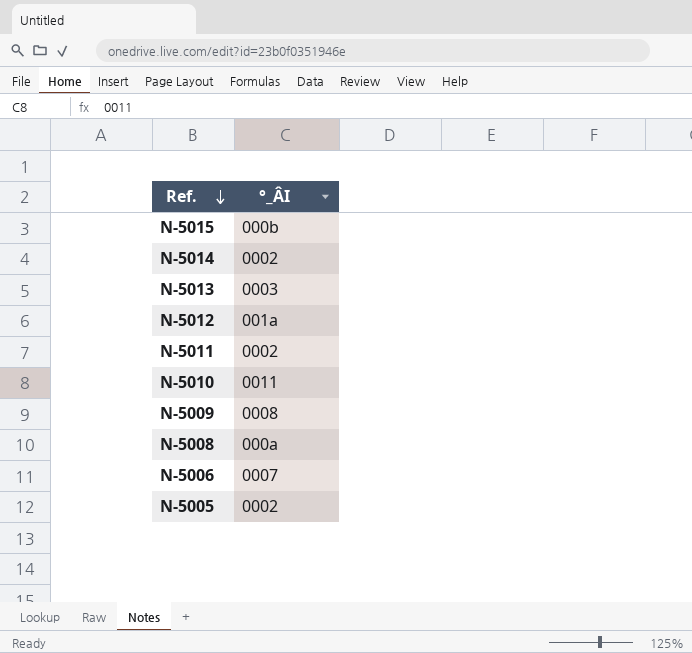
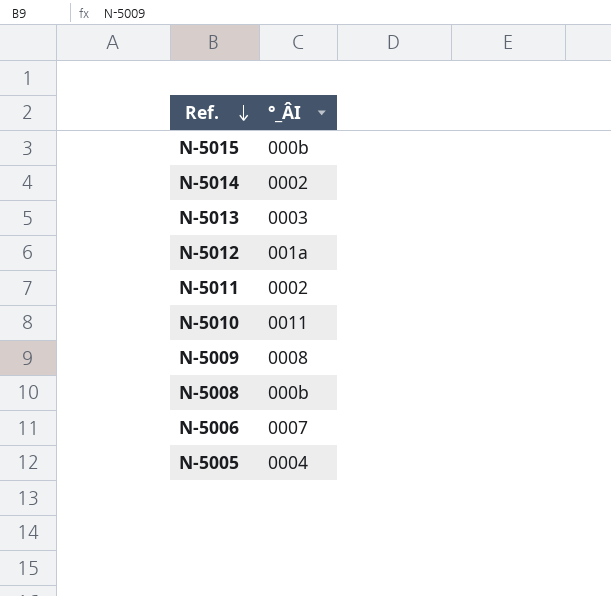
N-5008 | °_ÂI: 000a -> 000b
N-5005 | °_ÂI: 0002 -> 0004

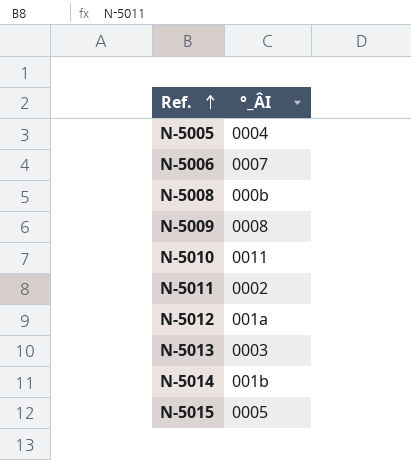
row order: Ref. descending -> Ref. ascending
N-5014 | °_ÂI: 0002 -> 001b
N-5015 | °_ÂI: 000b -> 0005

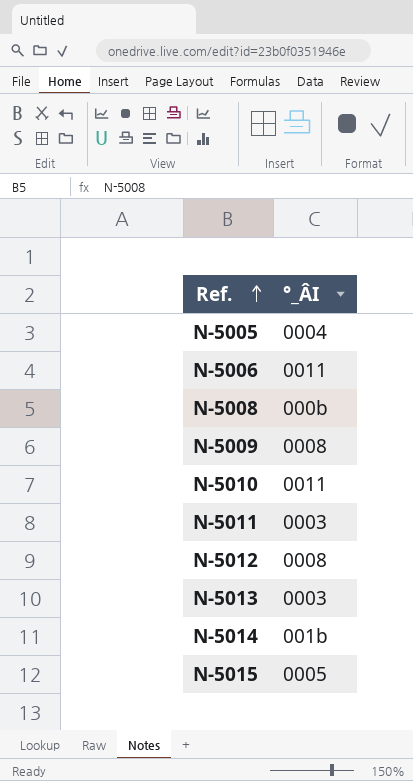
N-5006 | °_ÂI: 0007 -> 0011
N-5011 | °_ÂI: 0002 -> 0003
N-5012 | °_ÂI: 001a -> 0008

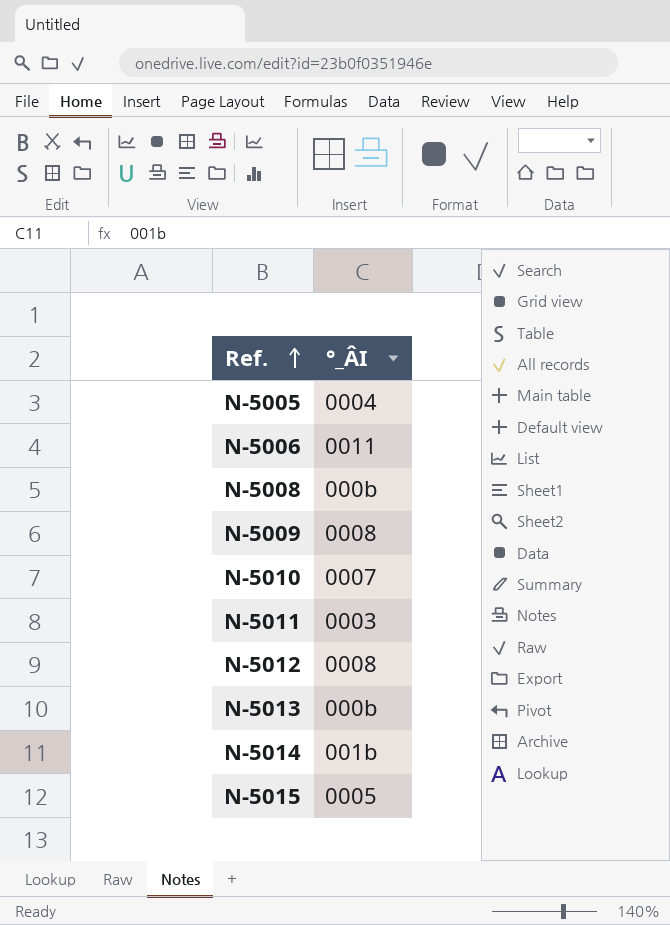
N-5010 | °_ÂI: 0011 -> 0007
N-5013 | °_ÂI: 0003 -> 000b

